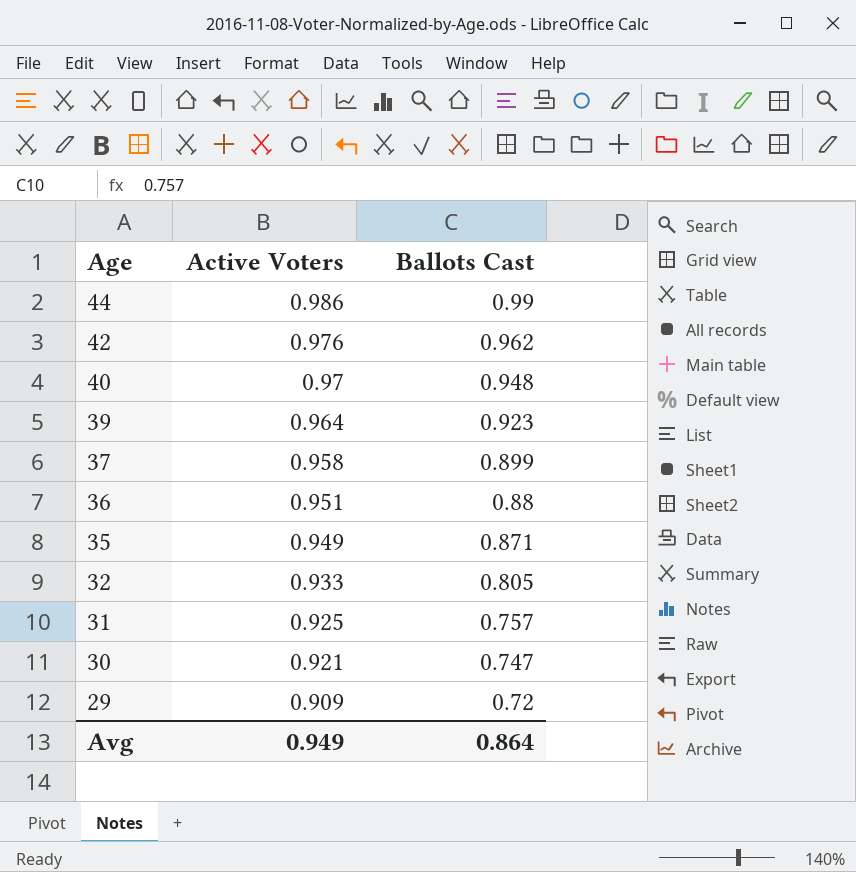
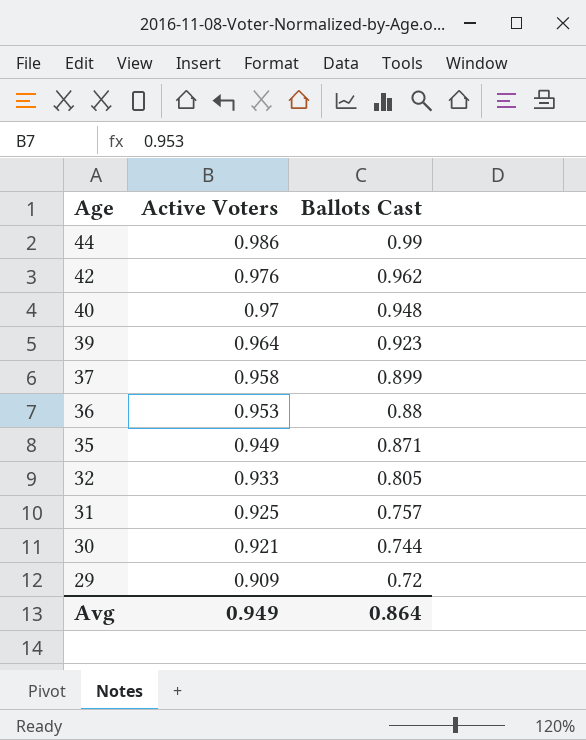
36 | Active Voters: 0.951 -> 0.953
30 | Ballots Cast: 0.747 -> 0.744

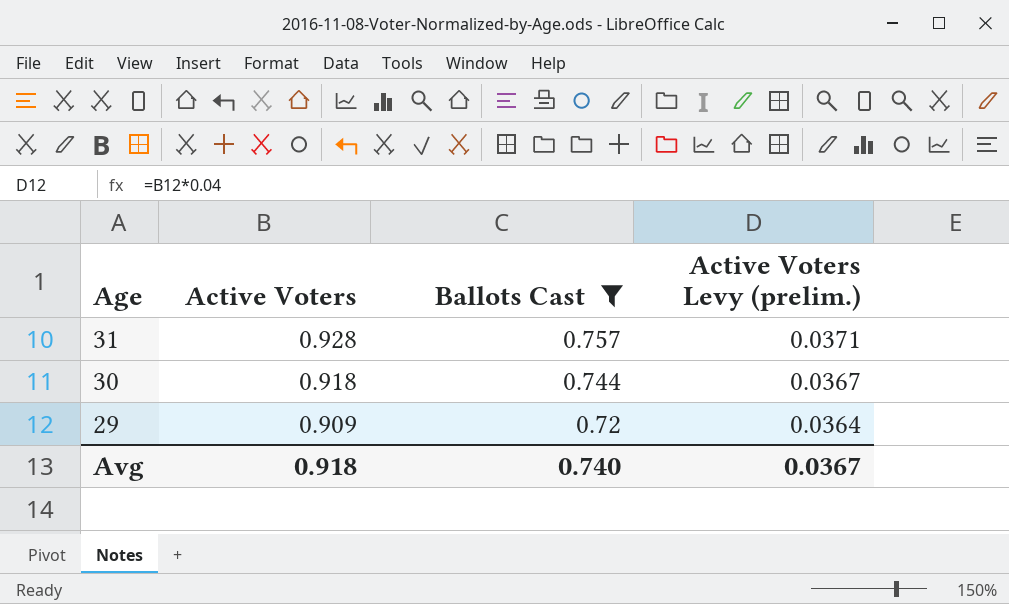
filter: none -> Ballots Cast <= 0.757
column Active Voters Levy (prelim.) | formula: none -> [Active Voters] * 0.04
31 | Active Voters: 0.925 -> 0.928
30 | Active Voters: 0.921 -> 0.918
Avg | Active Voters: 0.949 -> 0.918
Avg | Ballots Cast: 0.864 -> 0.740

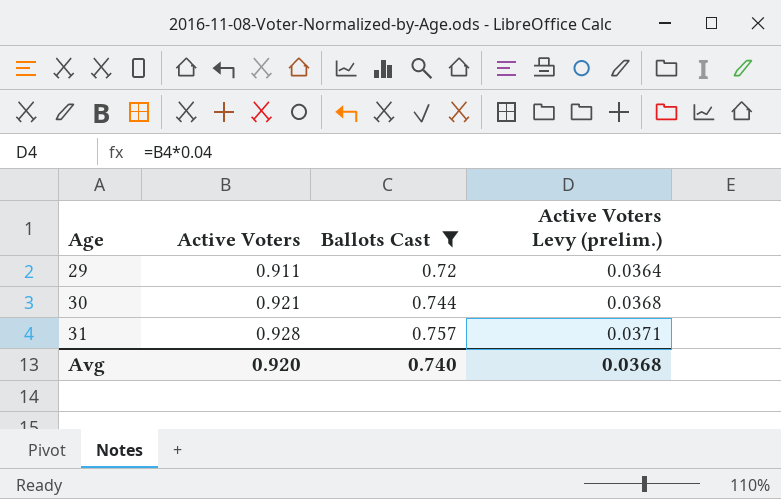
row order: Age descending -> Age ascending
29 | Active Voters: 0.909 -> 0.911
30 | Active Voters: 0.918 -> 0.921
30 | Active Voters Levy (prelim.): 0.0367 -> 0.0368
Avg | Active Voters: 0.918 -> 0.920
Avg | Active Voters Levy (prelim.): 0.0367 -> 0.0368

